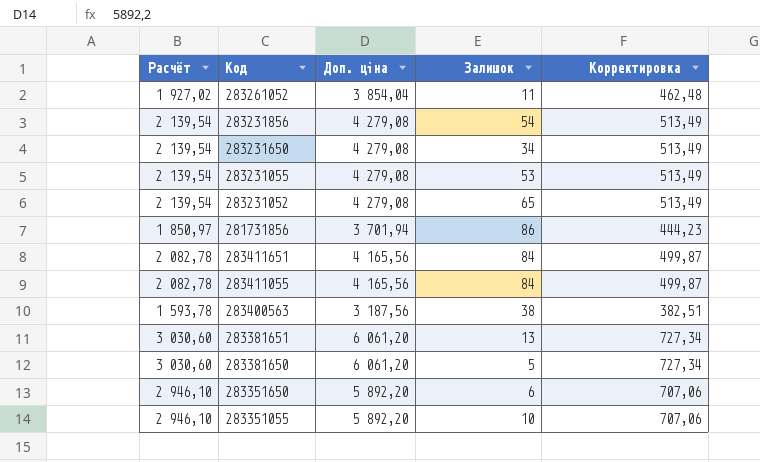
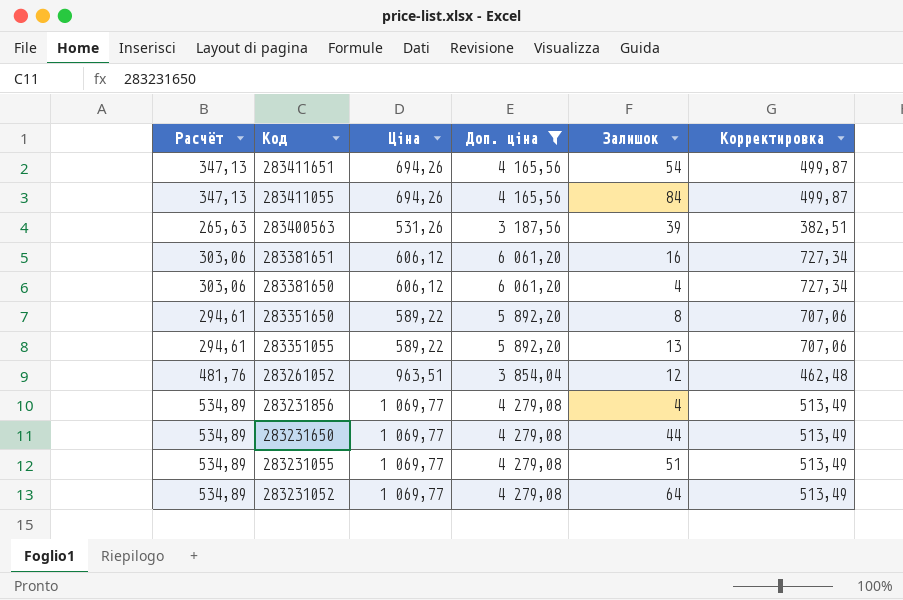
filter: none -> Доп. ціна != 3 701,94
row order: none -> Код descending
column Расчёт | formula: [Доп. ціна] * 0,5 -> [Ціна] * 0,5
column Ціна | position: none -> 3
283411651 | Залишок: 84 -> 54
283400563 | Залишок: 38 -> 39
283381651 | Залишок: 13 -> 16
283381650 | Залишок: 5 -> 4
283351650 | Залишок: 6 -> 8
283351055 | Залишок: 10 -> 13
283261052 | Залишок: 11 -> 12
283231856 | Залишок: 54 -> 4
283231650 | Залишок: 34 -> 44
283231055 | Залишок: 53 -> 51
283231052 | Залишок: 65 -> 64

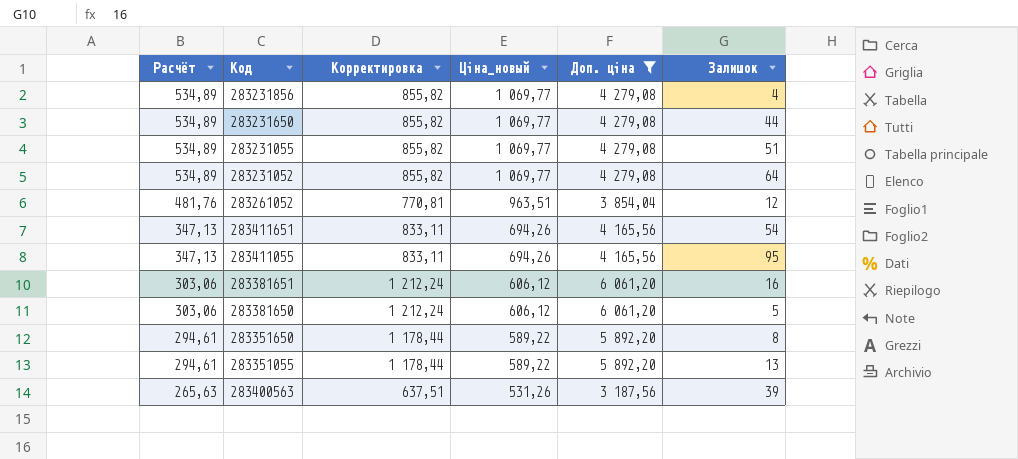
row order: Код descending -> Расчёт descending
column Корректировка | formula: [Доп. ціна] * 0,12 -> [Доп. ціна] * 0,2
column Корректировка | position: 6 -> 3
column name: Ціна -> Ціна_новый
283411055 | Залишок: 84 -> 95
283381650 | Залишок: 4 -> 5

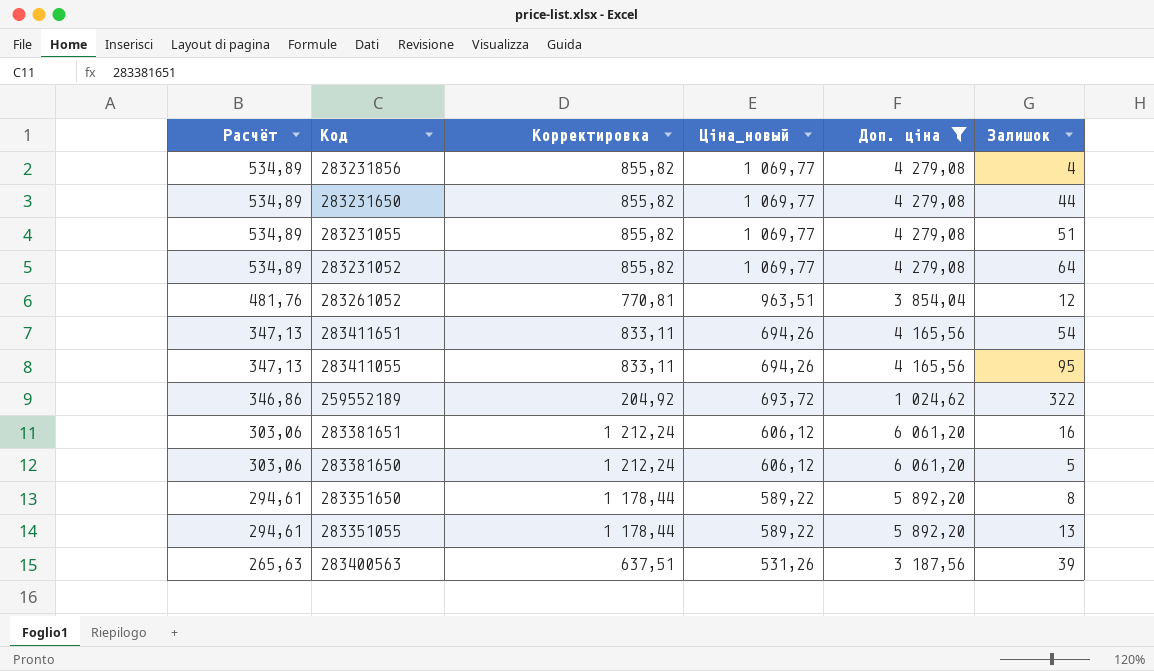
row 259552189: none -> 346,86 | 204,92 | 693,72 | 1 024,62 | 322

